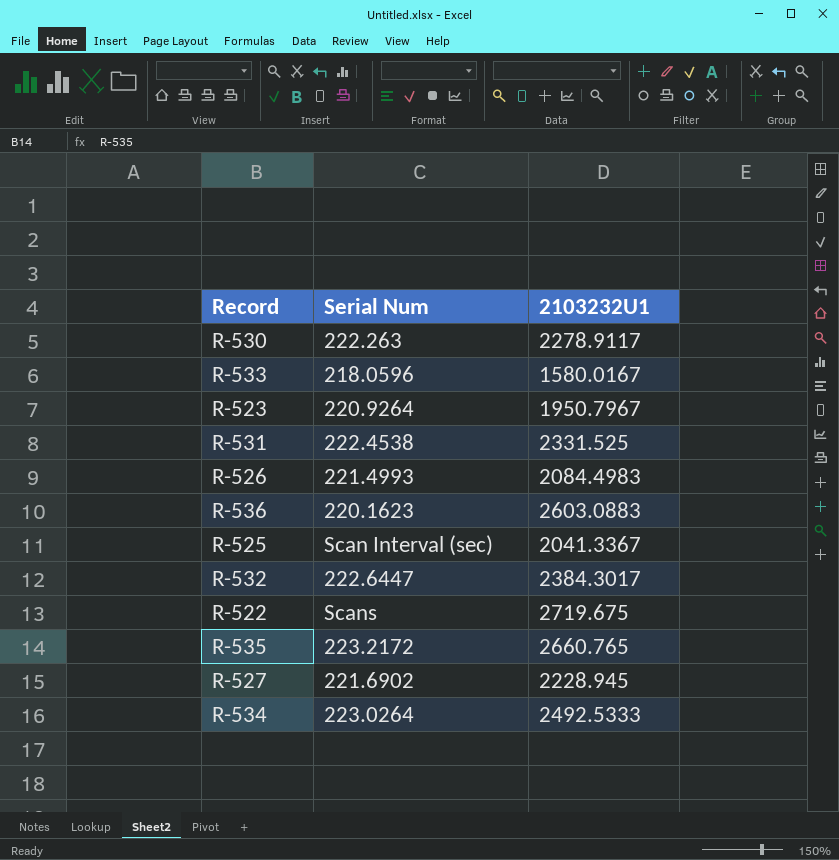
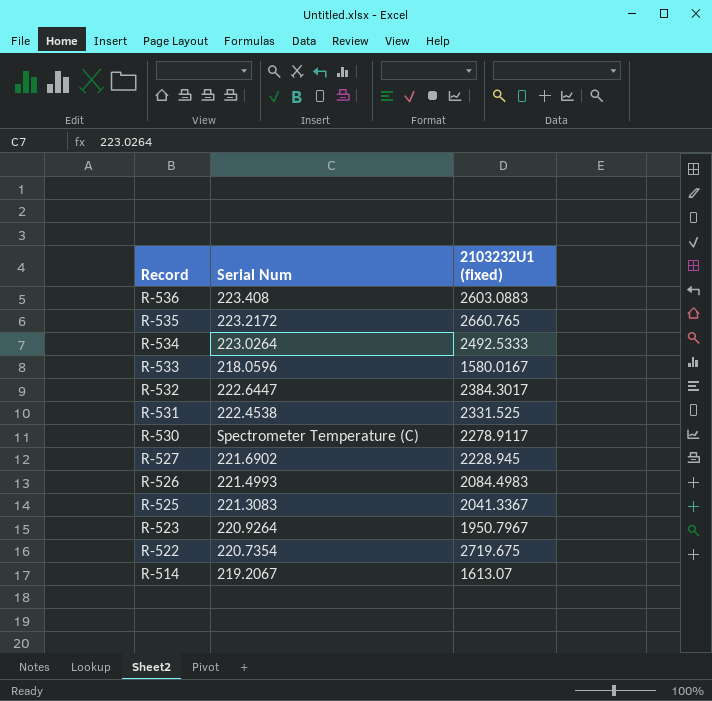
row order: none -> Record descending
column name: 2103232U1 -> 2103232U1 (fixed)
R-536 | Serial Num: 220.1623 -> 223.408
R-530 | Serial Num: 222.263 -> Spectrometer Temperature (C)
R-525 | Serial Num: Scan Interval (sec) -> 221.3083
R-522 | Serial Num: Scans -> 220.7354
row R-514: none -> 219.2067 | 1613.07

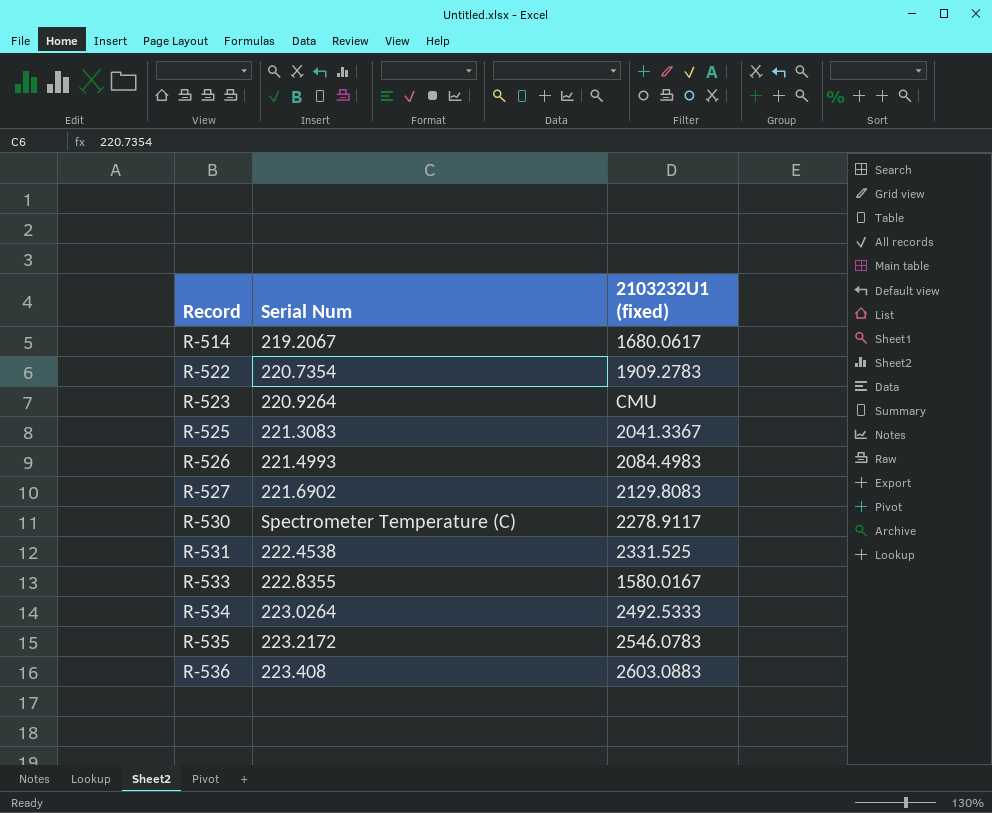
row order: Record descending -> Record ascending
row R-532: 222.6447 | 2384.3017 -> none
R-514 | 2103232U1 (fixed): 1613.07 -> 1680.0617
R-522 | 2103232U1 (fixed): 2719.675 -> 1909.2783
R-523 | 2103232U1 (fixed): 1950.7967 -> CMU
R-527 | 2103232U1 (fixed): 2228.945 -> 2129.8083
R-533 | Serial Num: 218.0596 -> 222.8355
R-535 | 2103232U1 (fixed): 2660.765 -> 2546.0783

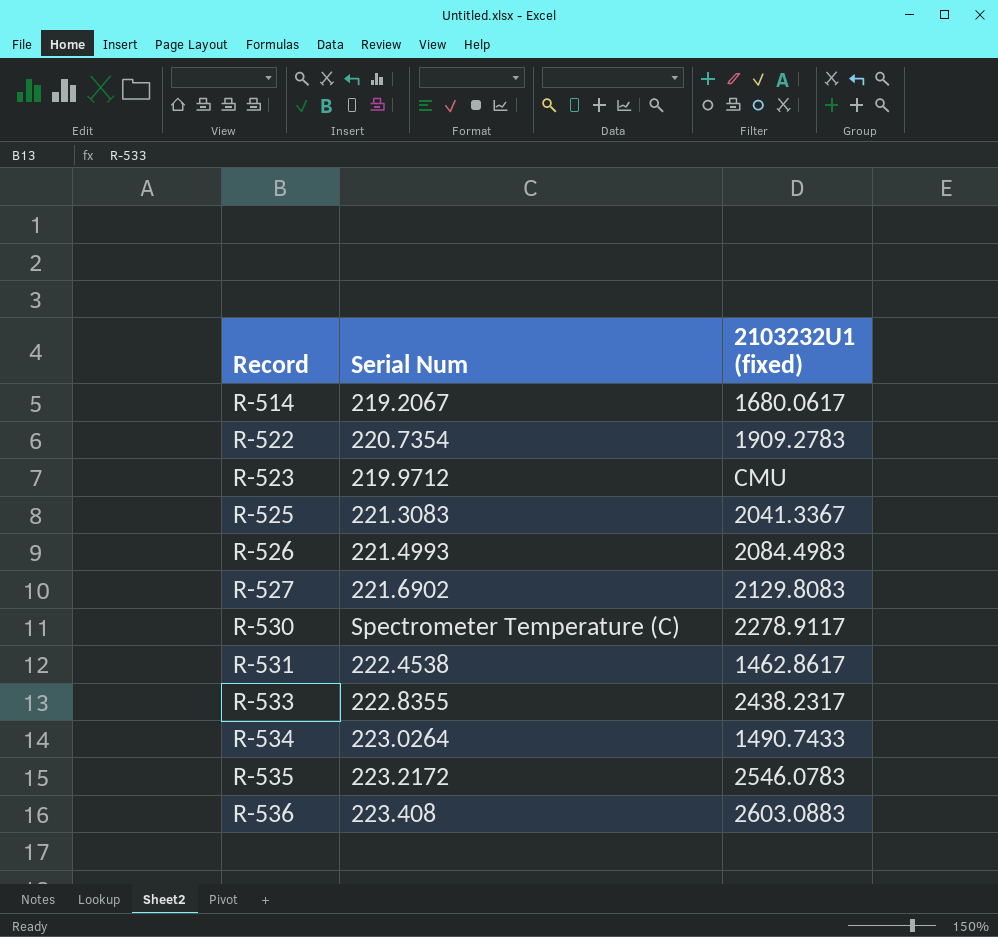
R-523 | Serial Num: 220.9264 -> 219.9712
R-531 | 2103232U1 (fixed): 2331.525 -> 1462.8617
R-533 | 2103232U1 (fixed): 1580.0167 -> 2438.2317
R-534 | 2103232U1 (fixed): 2492.5333 -> 1490.7433

